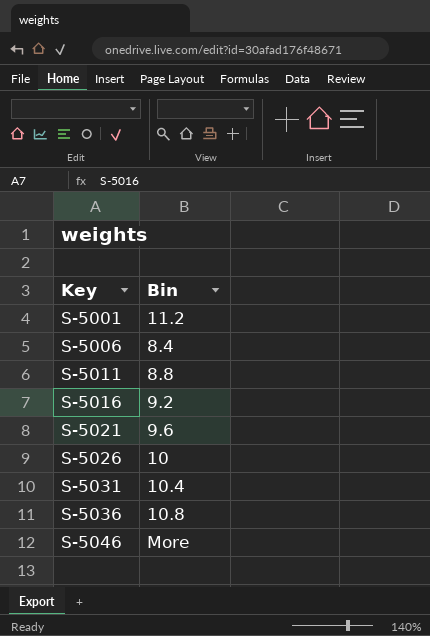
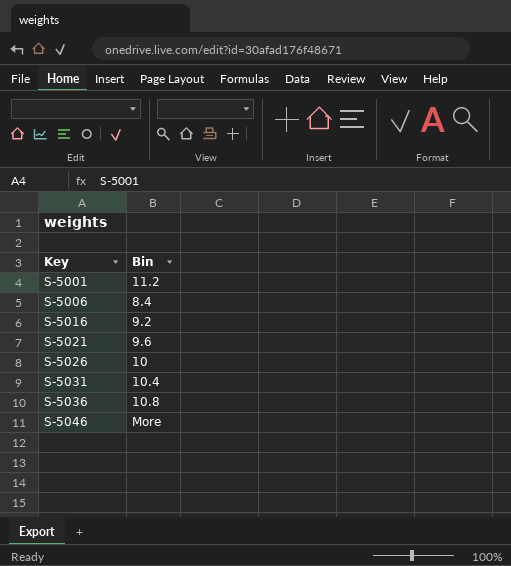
row S-5011: 8.8 -> none

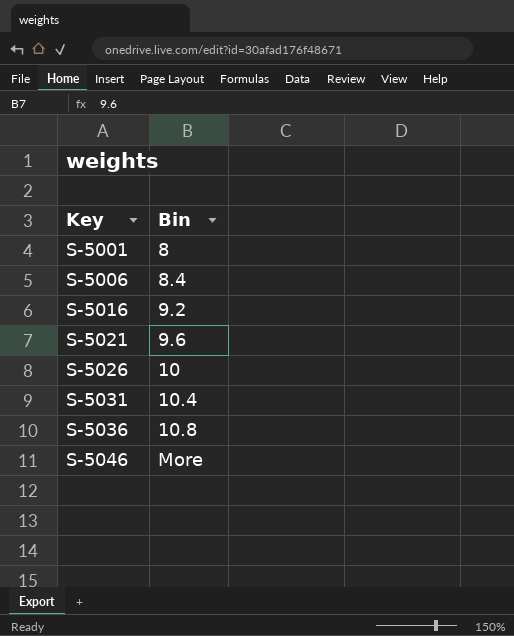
S-5001 | Bin: 11.2 -> 8

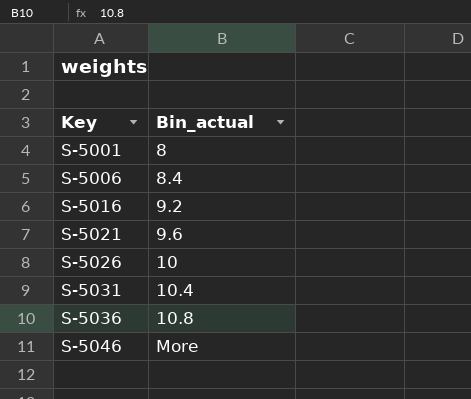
column name: Bin -> Bin_actual

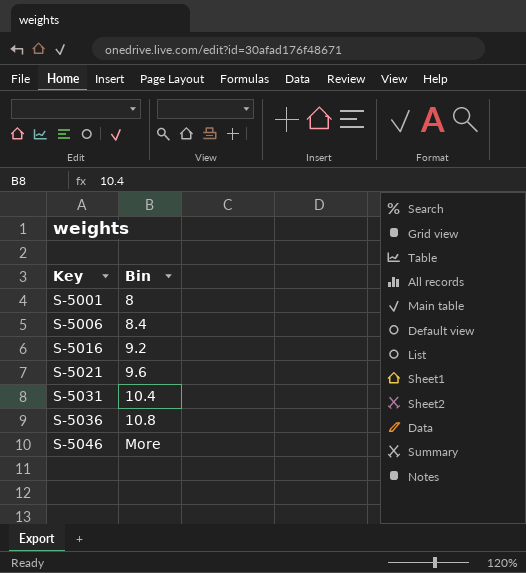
column name: Bin_actual -> Bin
row S-5026: 10 -> none

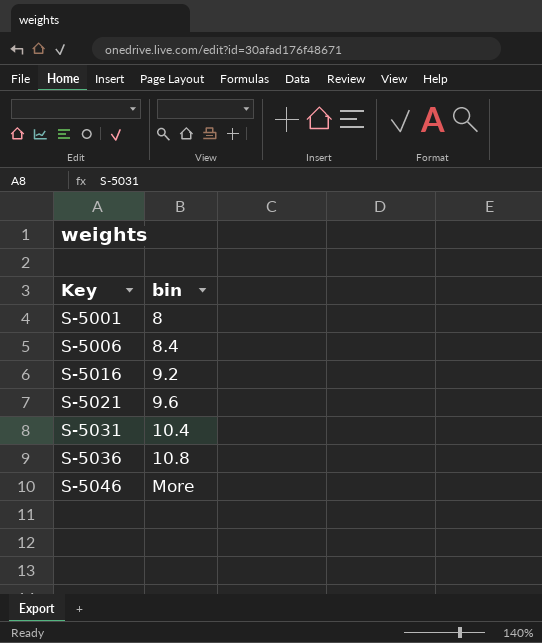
column name: Bin -> bin

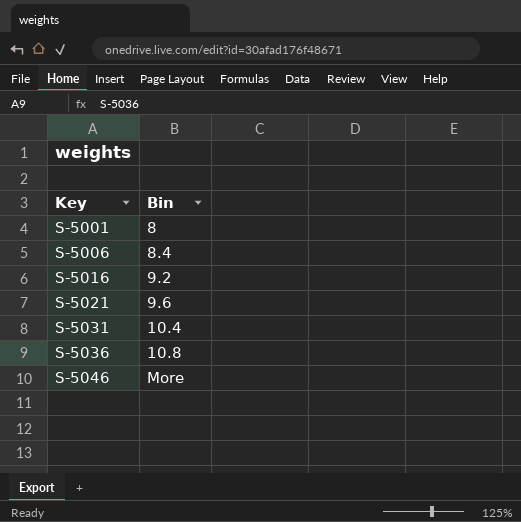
column name: bin -> Bin

